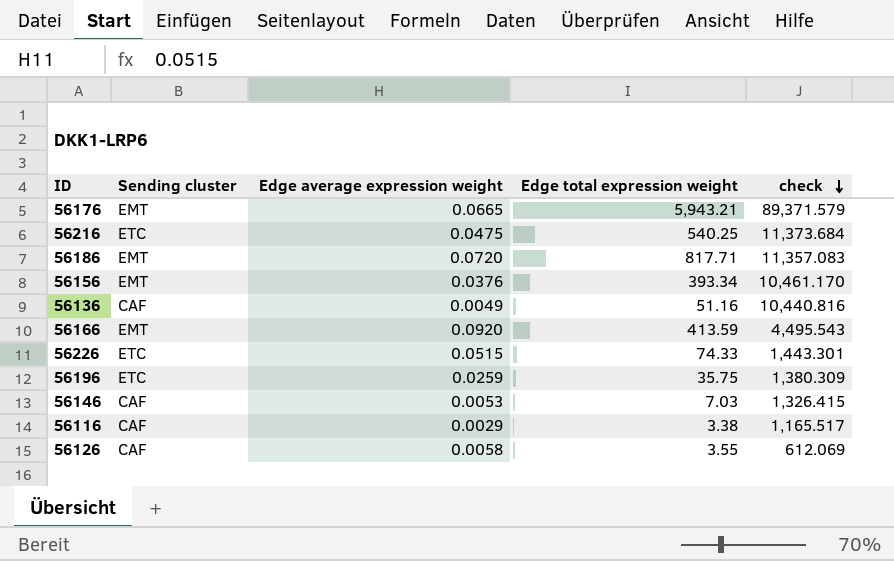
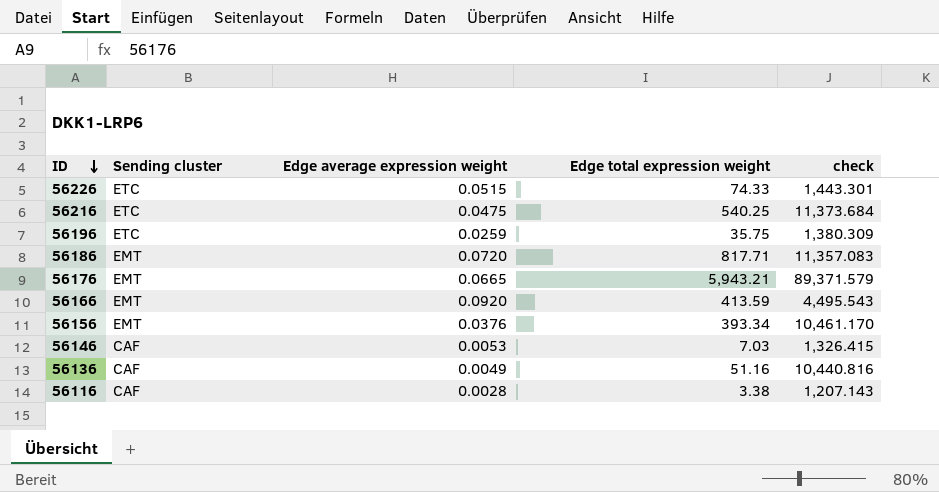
row order: check descending -> ID descending
row 56126: CAF | 0.0058 | 3.55 | 612.069 -> none
56116 | Edge average expression weight: 0.0029 -> 0.0028
56116 | check: 1,165.517 -> 1,207.143

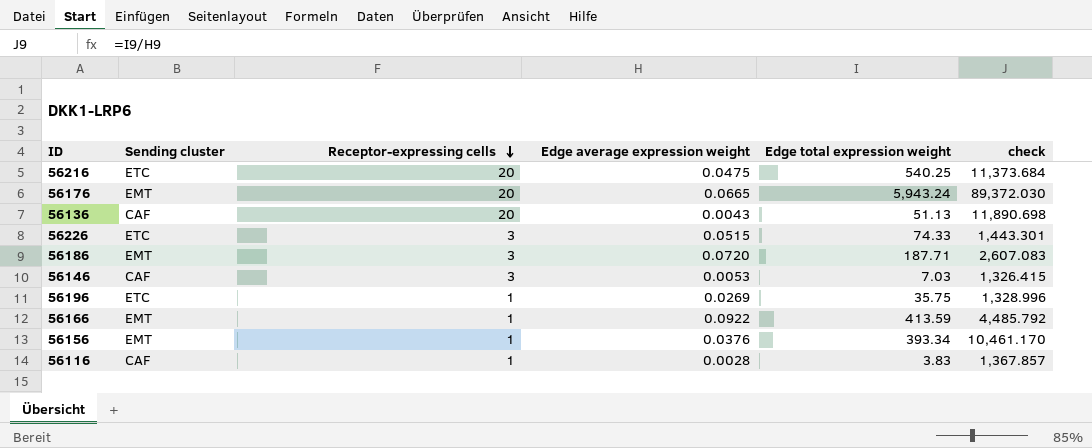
row order: ID descending -> Receptor-expressing cells descending
column Receptor-expressing cells | position: none -> 3
56176 | Edge total expression weight: 5,943.21 -> 5,943.24
56176 | check: 89,371.579 -> 89,372.030
56136 | Edge average expression weight: 0.0049 -> 0.0043
56136 | Edge total expression weight: 51.16 -> 51.13
56136 | check: 10,440.816 -> 11,890.698
56186 | Edge total expression weight: 817.71 -> 187.71
56186 | check: 11,357.083 -> 2,607.083
56196 | Edge average expression weight: 0.0259 -> 0.0269
56196 | check: 1,380.309 -> 1,328.996
56166 | Edge average expression weight: 0.0920 -> 0.0922
56166 | check: 4,495.543 -> 4,485.792
56116 | Edge total expression weight: 3.38 -> 3.83
56116 | check: 1,207.143 -> 1,367.857

